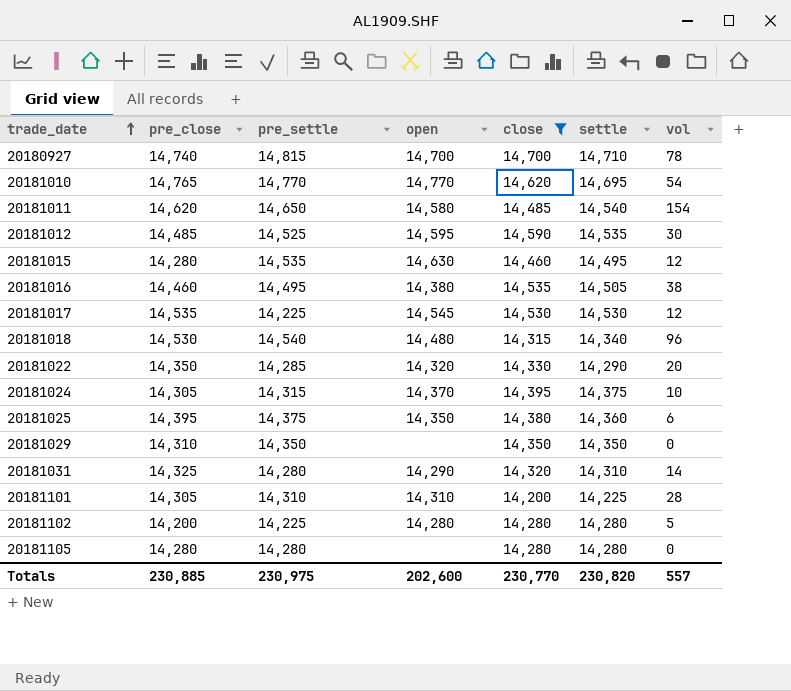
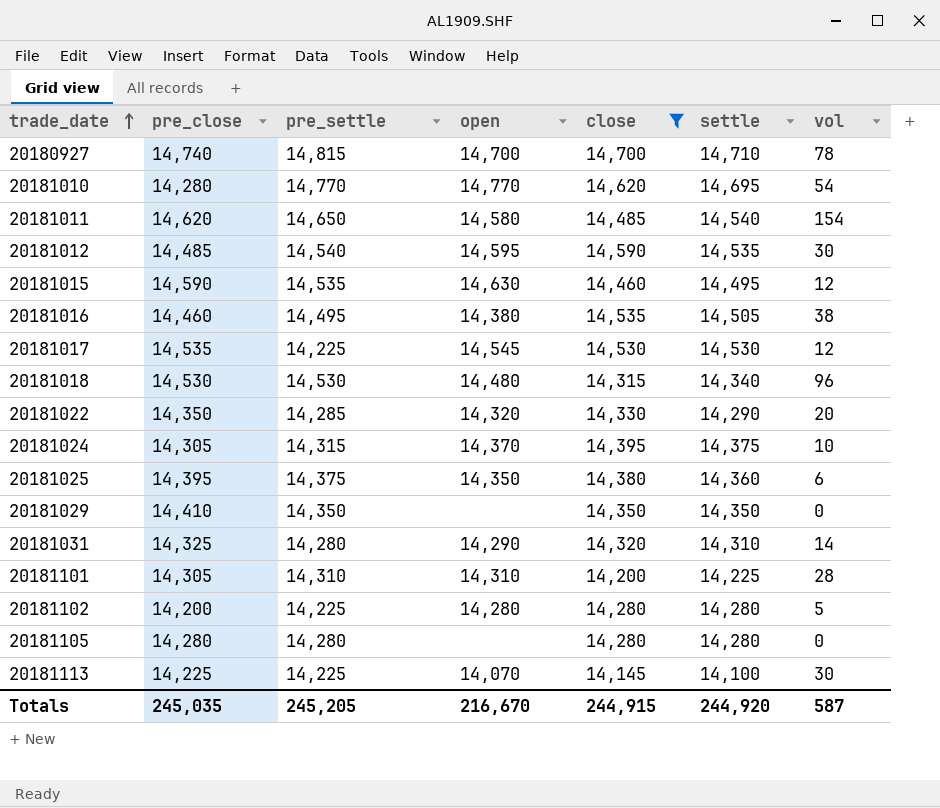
20181010 | pre_close: 14,765 -> 14,280
20181012 | pre_settle: 14,525 -> 14,540
20181015 | pre_close: 14,280 -> 14,590
20181018 | pre_settle: 14,540 -> 14,530
20181029 | pre_close: 14,310 -> 14,410
row 20181113: none -> 14,225 | 14,225 | 14,070 | 14,145 | 14,100 | 30
Totals | pre_close: 230,885 -> 245,035
Totals | pre_settle: 230,975 -> 245,205
Totals | open: 202,600 -> 216,670
Totals | close: 230,770 -> 244,915
Totals | settle: 230,820 -> 244,920
Totals | vol: 557 -> 587

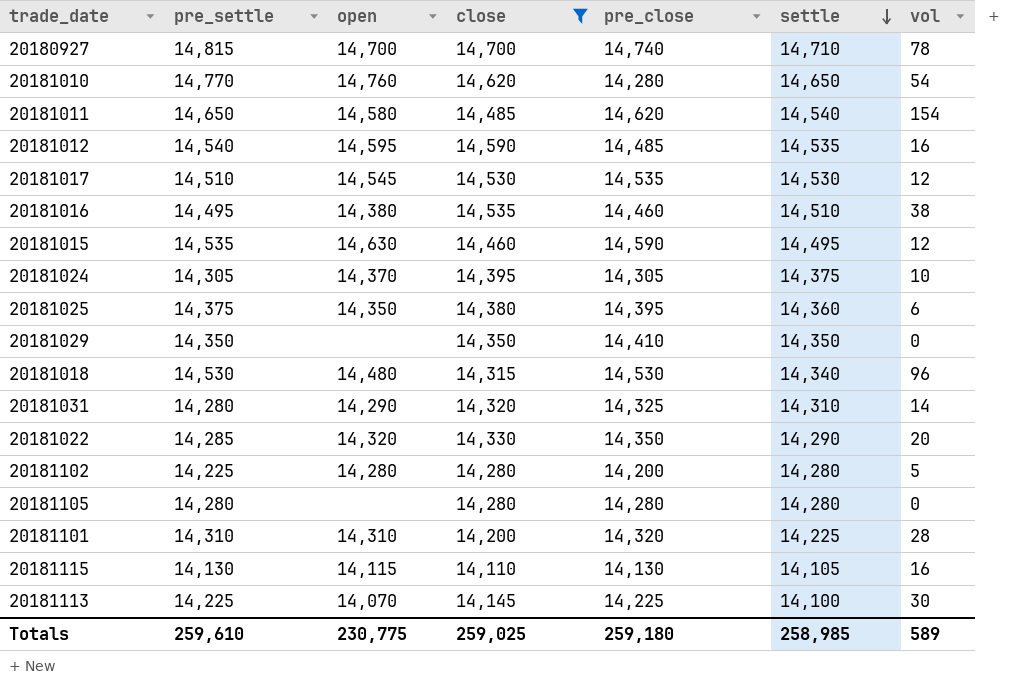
row order: trade_date ascending -> settle descending
column pre_close | position: 2 -> 5
20181010 | open: 14,770 -> 14,760
20181010 | settle: 14,695 -> 14,650
20181012 | vol: 30 -> 16
20181017 | pre_settle: 14,225 -> 14,510
20181016 | settle: 14,505 -> 14,510
20181024 | pre_settle: 14,315 -> 14,305
20181101 | pre_close: 14,305 -> 14,320
row 20181115: none -> 14,130 | 14,115 | 14,110 | 14,130 | 14,105 | 16
Totals | pre_settle: 245,205 -> 259,610
Totals | open: 216,670 -> 230,775
Totals | close: 244,915 -> 259,025
Totals | pre_close: 245,035 -> 259,180
Totals | settle: 244,920 -> 258,985
Totals | vol: 587 -> 589

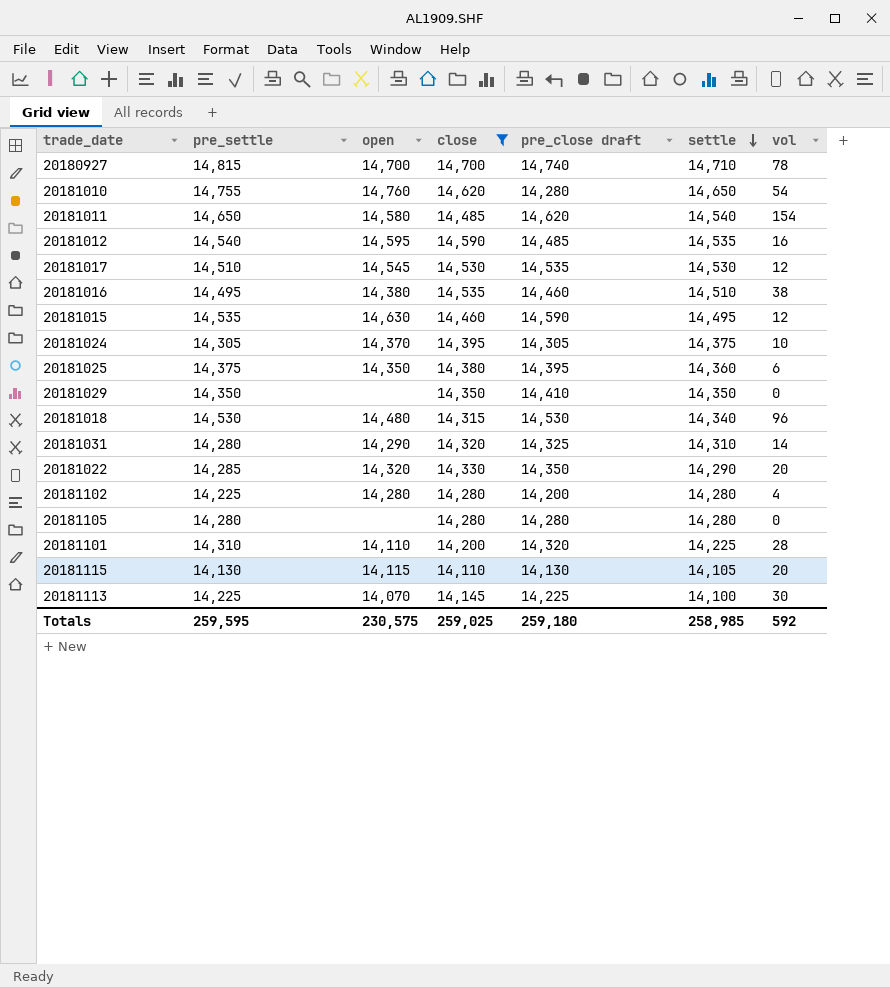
column name: pre_close -> pre_close draft
20181010 | pre_settle: 14,770 -> 14,755
20181102 | vol: 5 -> 4
20181101 | open: 14,310 -> 14,110
20181115 | vol: 16 -> 20
Totals | pre_settle: 259,610 -> 259,595
Totals | open: 230,775 -> 230,575
Totals | vol: 589 -> 592

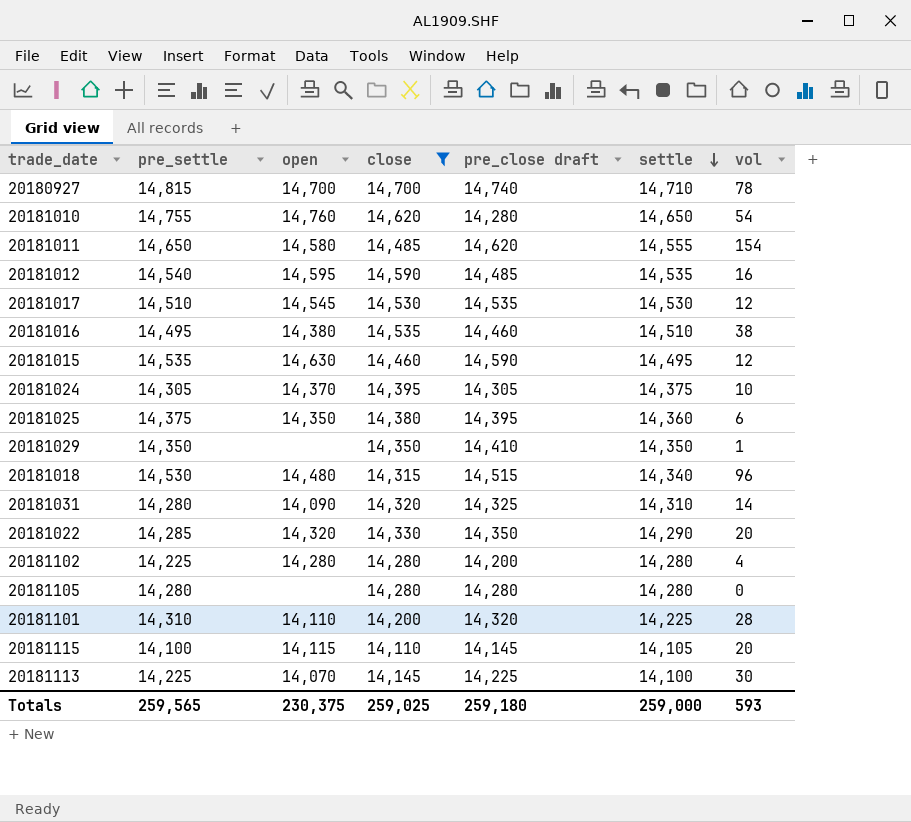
20181011 | settle: 14,540 -> 14,555
20181029 | vol: 0 -> 1
20181018 | pre_close draft: 14,530 -> 14,515
20181031 | open: 14,290 -> 14,090
20181115 | pre_settle: 14,130 -> 14,100
20181115 | pre_close draft: 14,130 -> 14,145
Totals | pre_settle: 259,595 -> 259,565
Totals | open: 230,575 -> 230,375
Totals | settle: 258,985 -> 259,000
Totals | vol: 592 -> 593

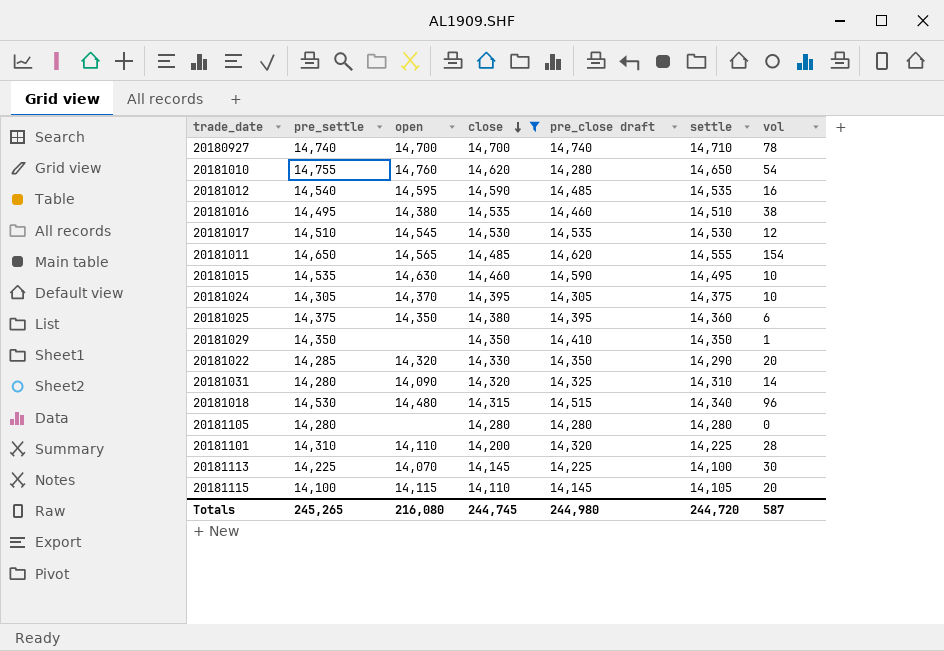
row order: settle descending -> close descending
row 20181102: 14,225 | 14,280 | 14,280 | 14,200 | 14,280 | 4 -> none
20180927 | pre_settle: 14,815 -> 14,740
20181011 | open: 14,580 -> 14,565
20181015 | vol: 12 -> 10
Totals | pre_settle: 259,565 -> 245,265
Totals | open: 230,375 -> 216,080
Totals | close: 259,025 -> 244,745
Totals | pre_close draft: 259,180 -> 244,980
Totals | settle: 259,000 -> 244,720
Totals | vol: 593 -> 587

